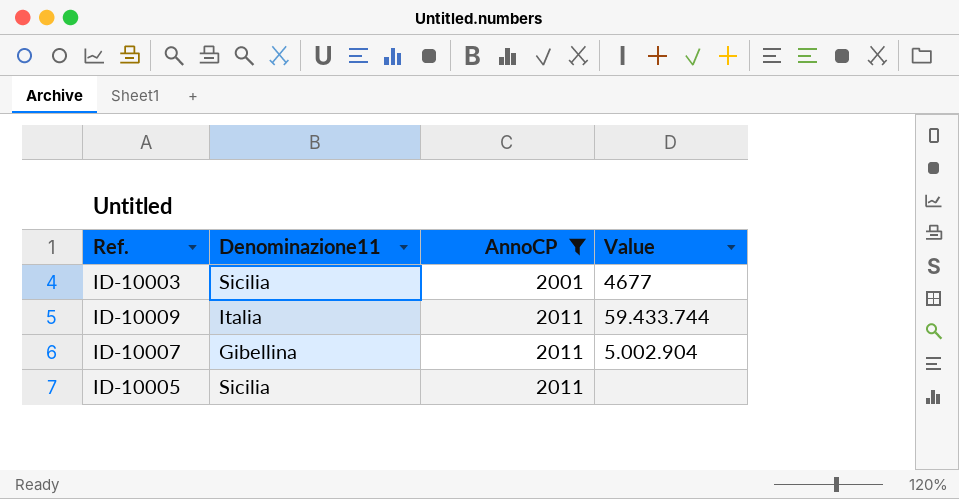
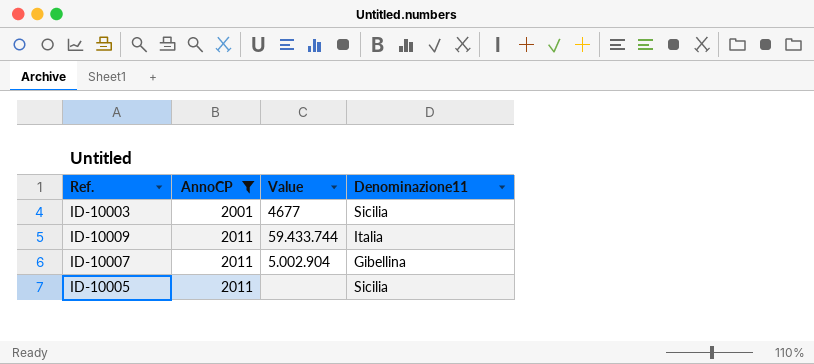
column Denominazione11 | position: 2 -> 4

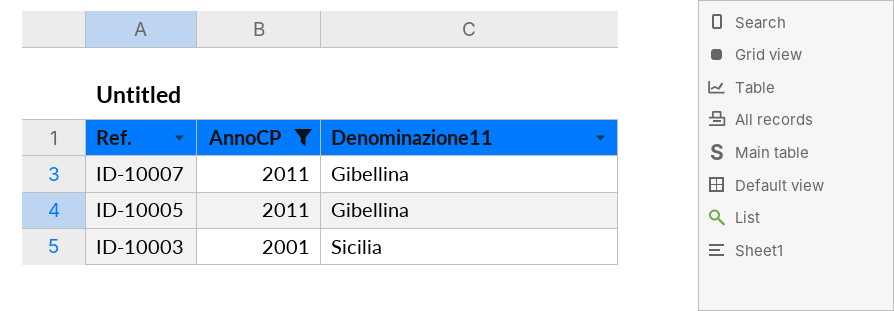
row order: AnnoCP ascending -> Ref. descending
column Value | position: 3 -> none
row ID-10009: 2011 | 59.433.744 | Italia -> none
ID-10005 | Denominazione11: Sicilia -> Gibellina

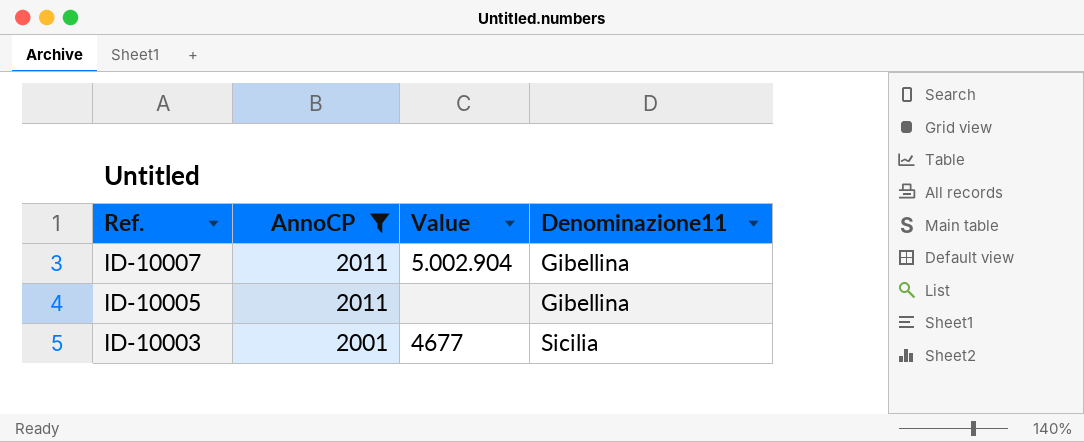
column Value | position: none -> 3

